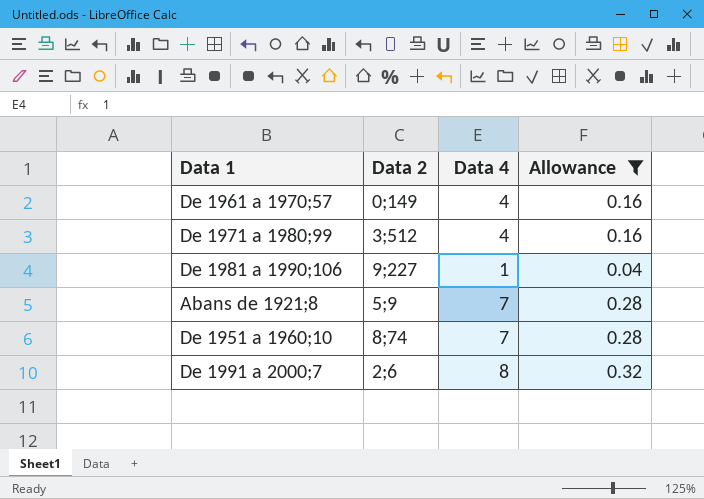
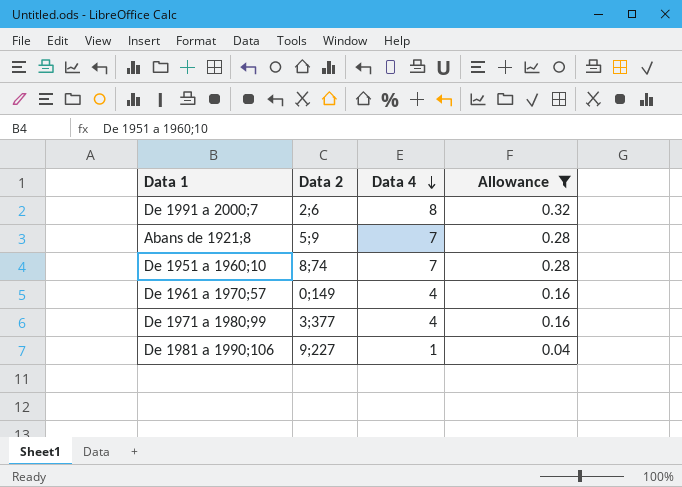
row order: none -> Data 4 descending
De 1971 a 1980;99 | Data 2: 3;512 -> 3;377

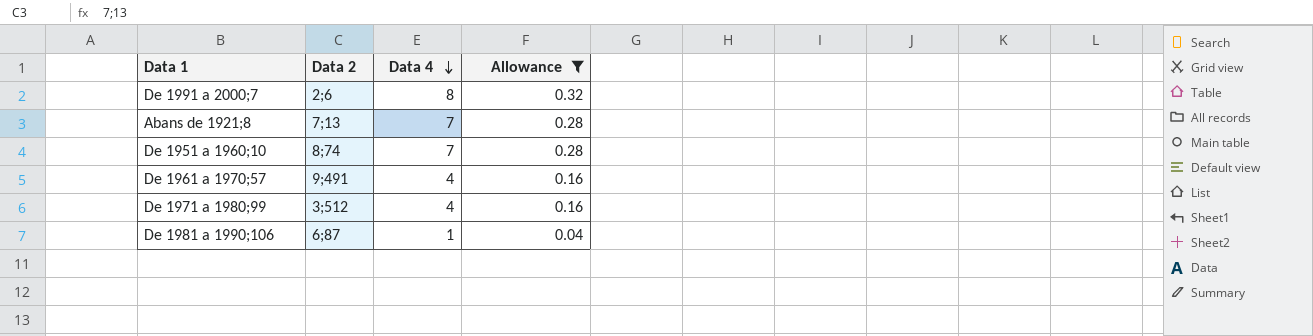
Abans de 1921;8 | Data 2: 5;9 -> 7;13
De 1961 a 1970;57 | Data 2: 0;149 -> 9;491
De 1971 a 1980;99 | Data 2: 3;377 -> 3;512
De 1981 a 1990;106 | Data 2: 9;227 -> 6;87

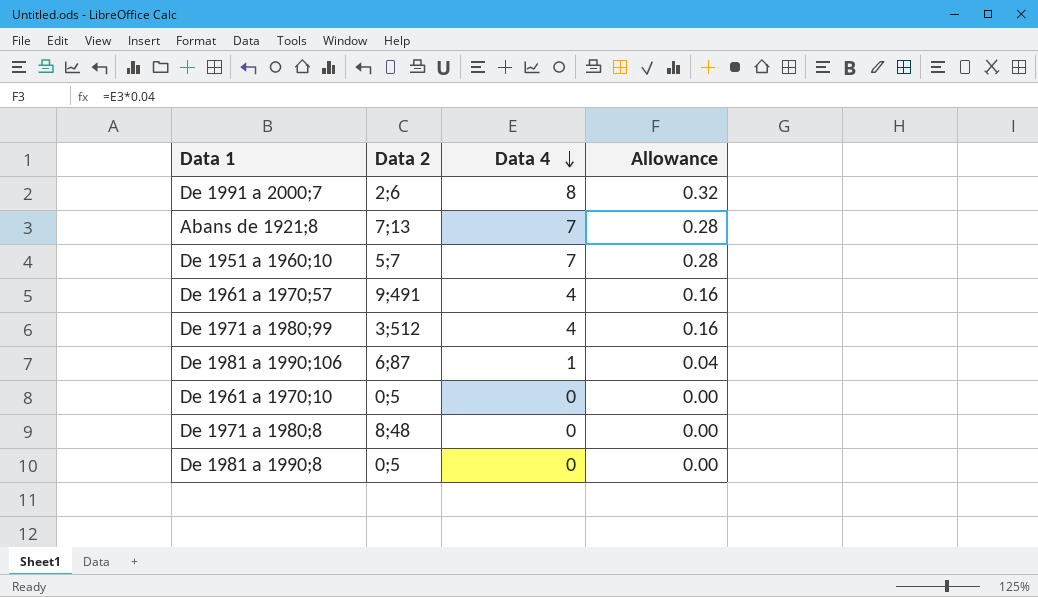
filter: Allowance != 0.00 -> none
De 1951 a 1960;10 | Data 2: 8;74 -> 5;7

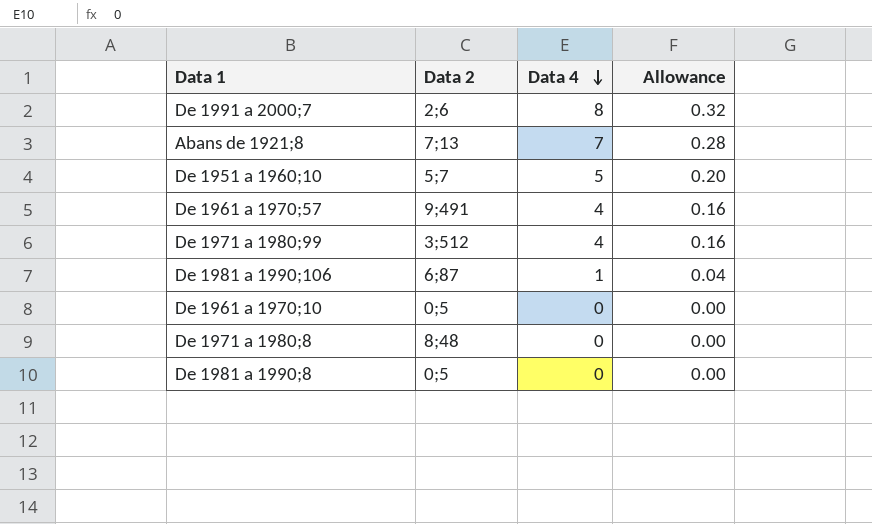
De 1951 a 1960;10 | Data 4: 7 -> 5
De 1951 a 1960;10 | Allowance: 0.28 -> 0.20

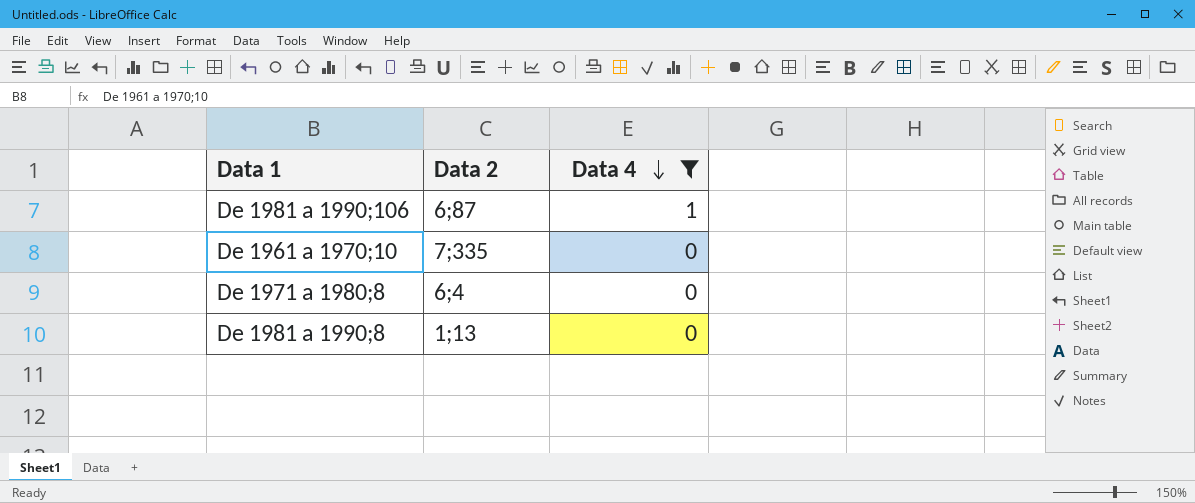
filter: none -> Data 4 <= 1
column Allowance | formula: [Data 4] * 0.04 -> none
De 1961 a 1970;10 | Data 2: 0;5 -> 7;335
De 1971 a 1980;8 | Data 2: 8;48 -> 6;4
De 1981 a 1990;8 | Data 2: 0;5 -> 1;13

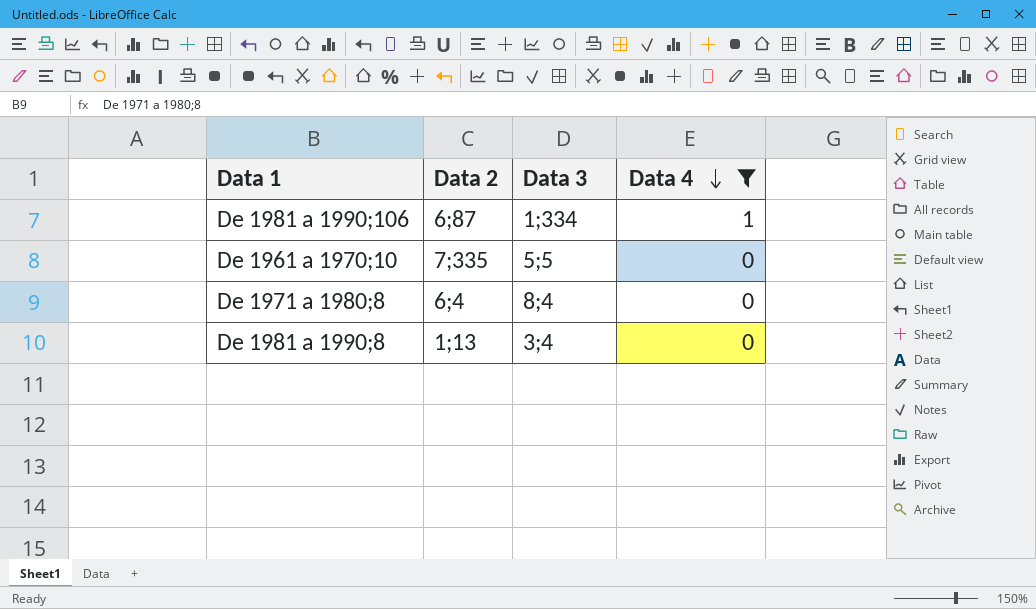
column Data 3 | position: none -> 3

